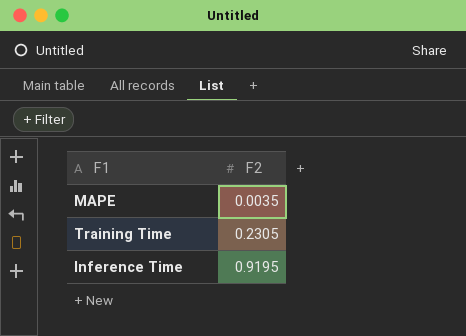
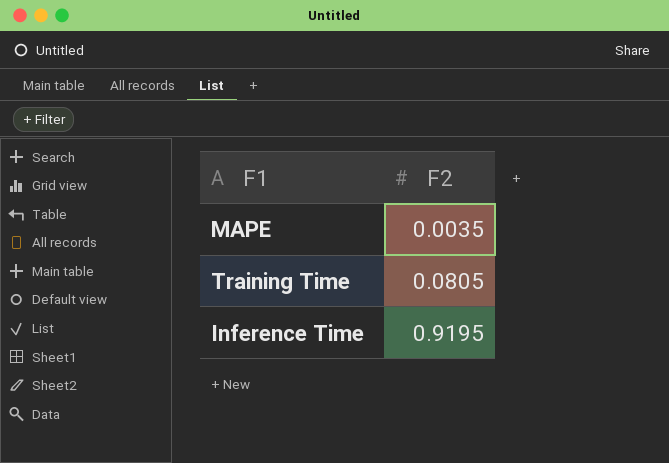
Training Time | F2: 0.2305 -> 0.0805

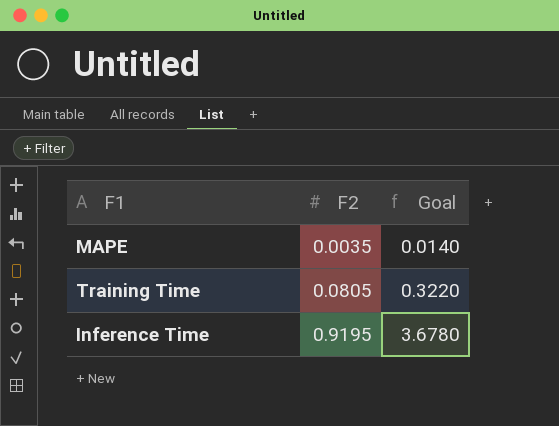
column Goal | formula: none -> [F2] * 4

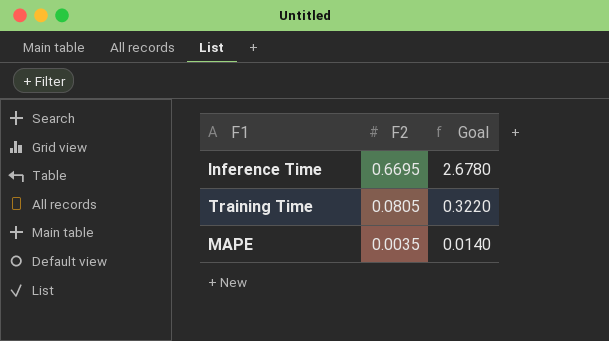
row order: F2 ascending -> F2 descending
Inference Time | F2: 0.9195 -> 0.6695
Inference Time | Goal: 3.6780 -> 2.6780

